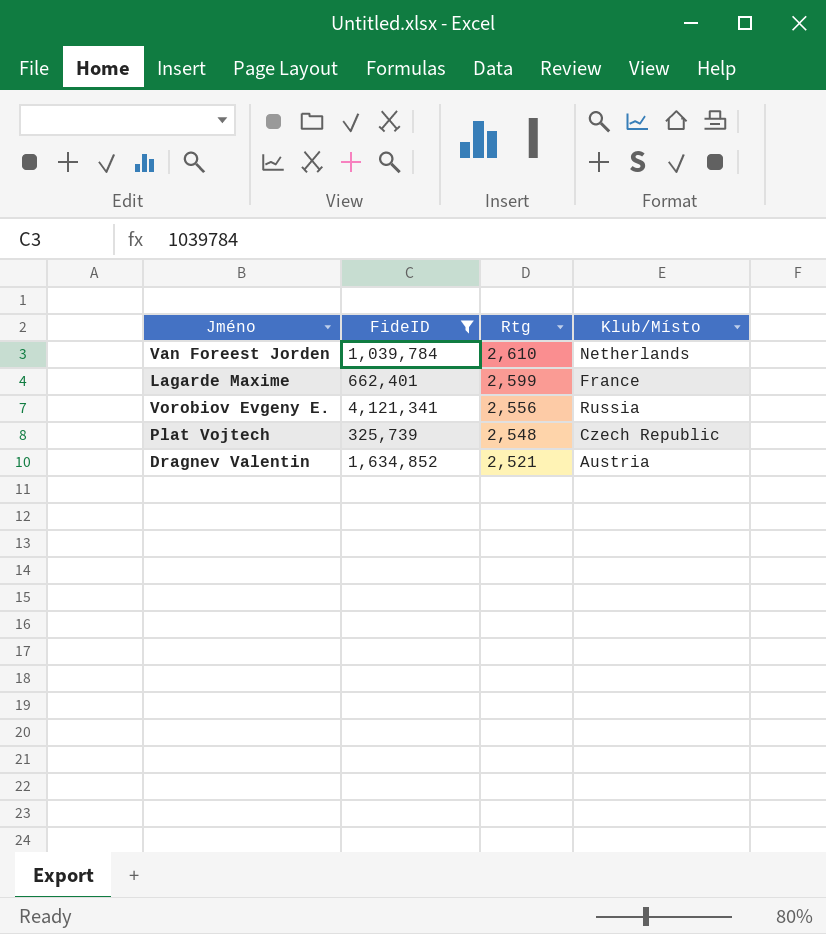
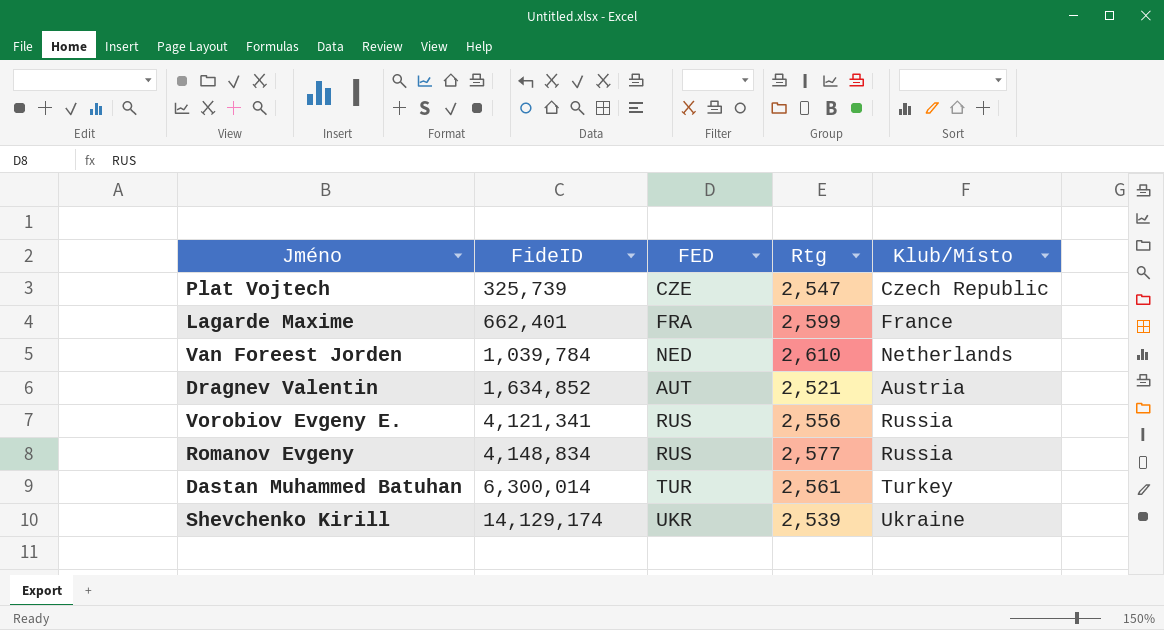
filter: FideID <= 4,121,341 -> none
row order: Rtg descending -> FideID ascending
column FED | position: none -> 3
Plat Vojtech | Rtg: 2,548 -> 2,547

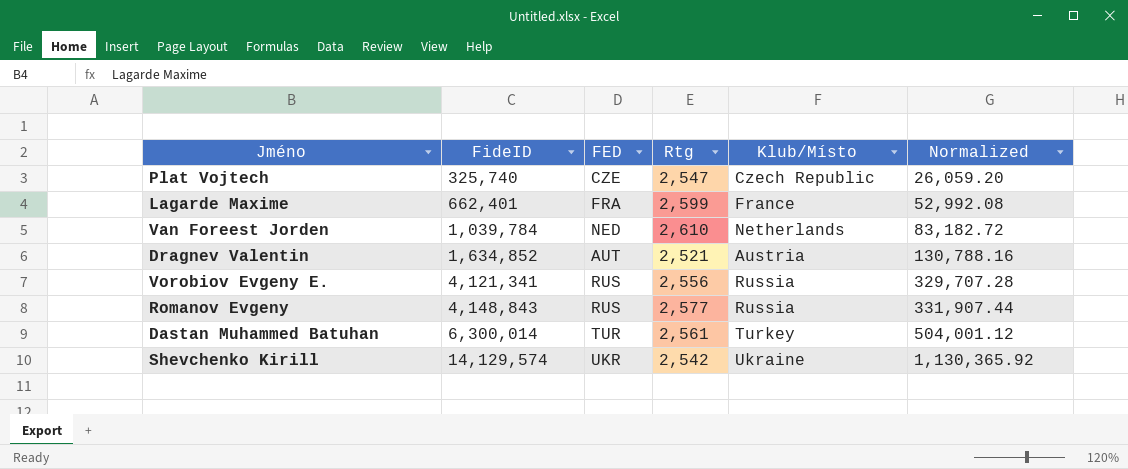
column Normalized | formula: none -> [FideID] * 0.08
Plat Vojtech | FideID: 325,739 -> 325,740
Romanov Evgeny | FideID: 4,148,834 -> 4,148,843
Shevchenko Kirill | FideID: 14,129,174 -> 14,129,574
Shevchenko Kirill | Rtg: 2,539 -> 2,542

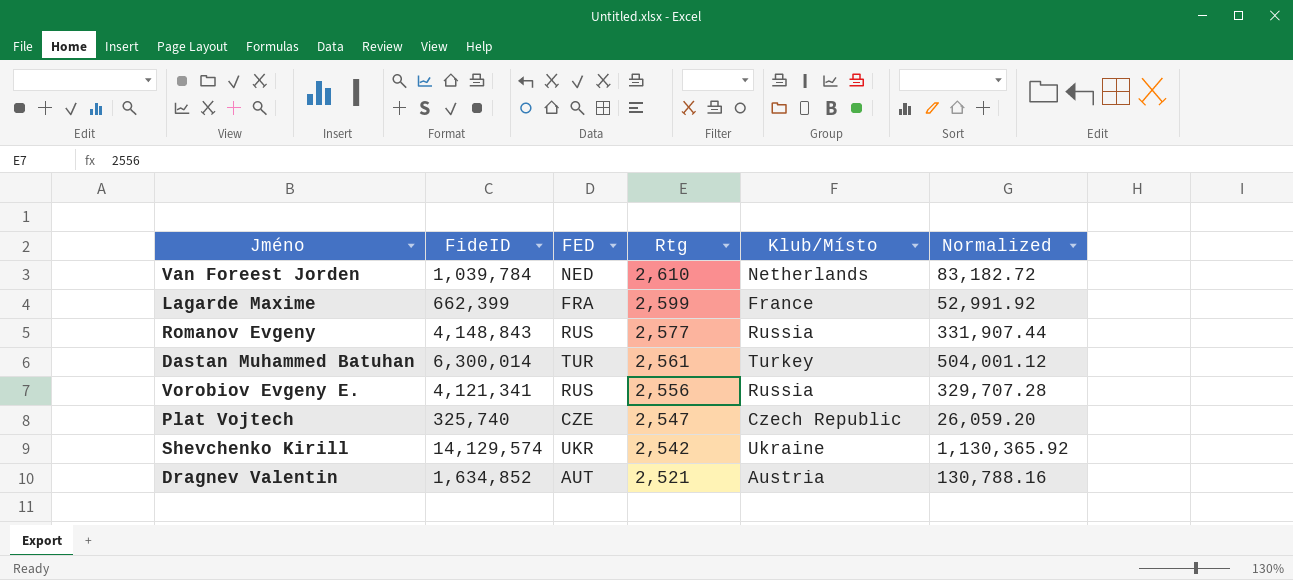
row order: FideID ascending -> Rtg descending
Lagarde Maxime | FideID: 662,401 -> 662,399
Lagarde Maxime | Normalized: 52,992.08 -> 52,991.92

